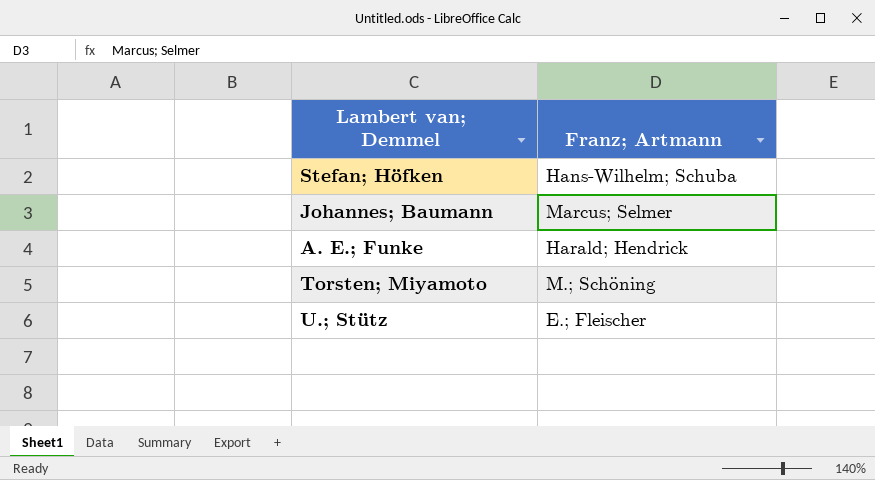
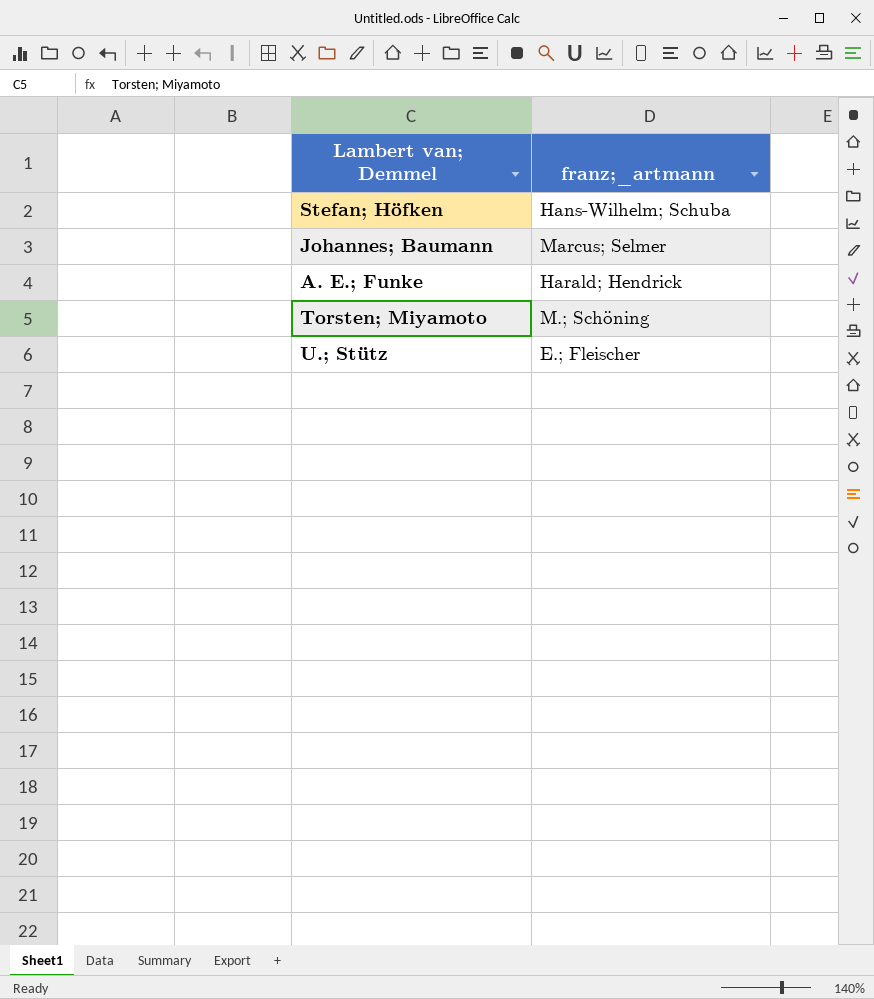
column name: Franz; Artmann -> franz;_artmann

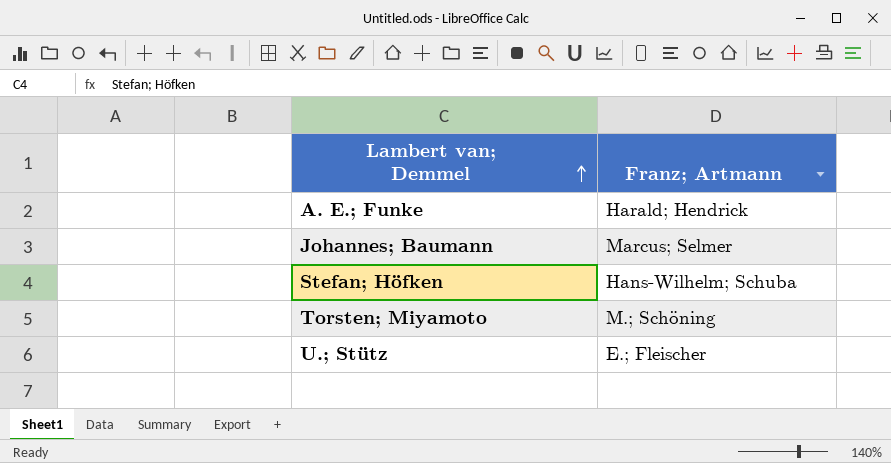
row order: none -> Lambert van; Demmel ascending
column name: franz;_artmann -> Franz; Artmann

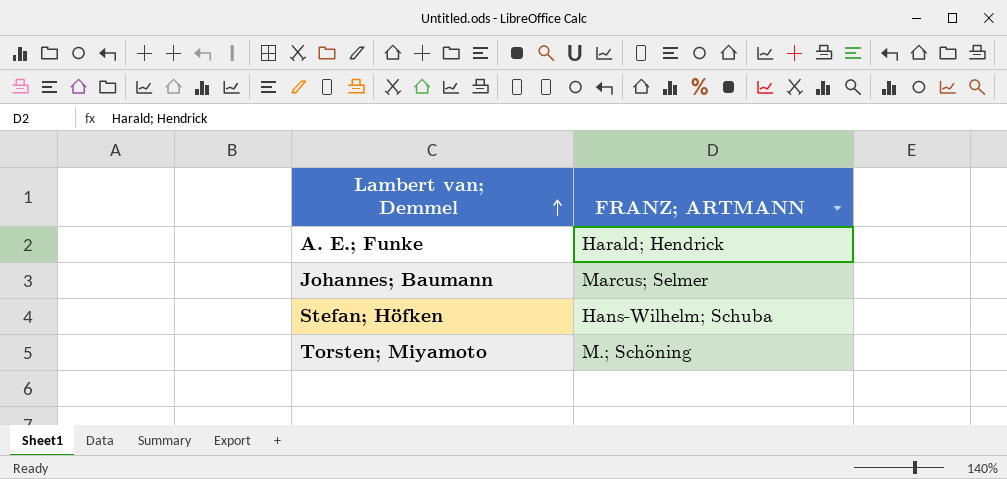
column name: Franz; Artmann -> FRANZ; ARTMANN
row U.; Stütz: E.; Fleischer -> none

